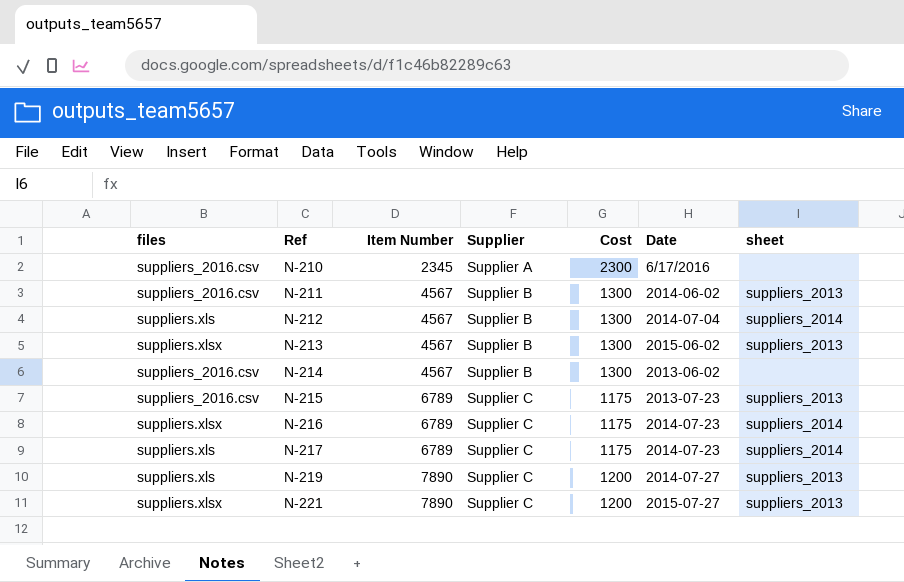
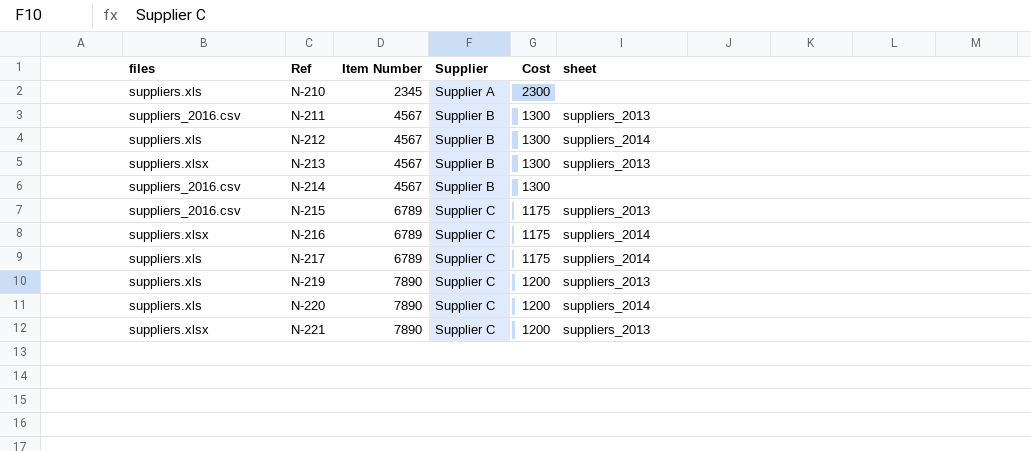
column Date | position: 6 -> none
N-210 | files: suppliers_2016.csv -> suppliers.xls
row N-220: none -> suppliers.xls | 7890 | Supplier C | 1200 | suppliers_2014

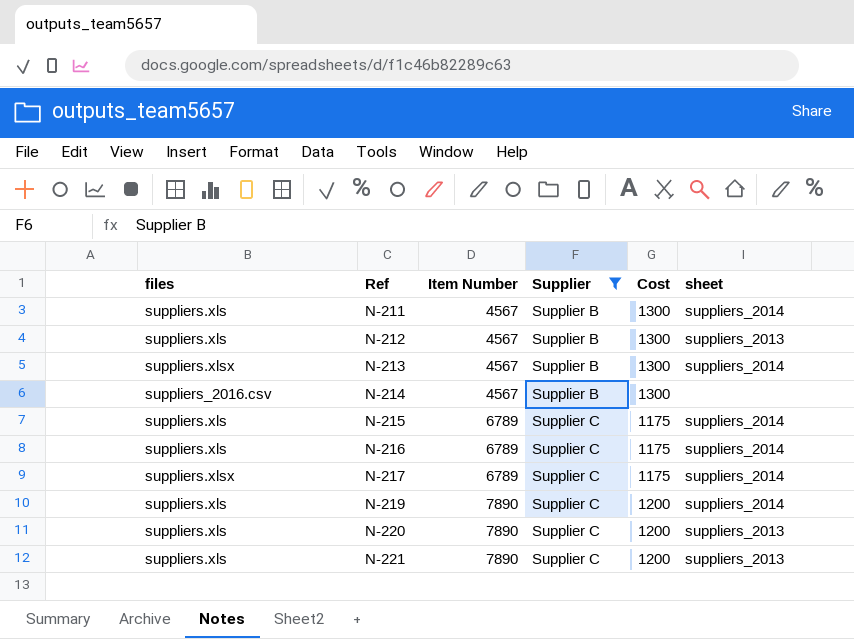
filter: none -> Supplier != Supplier A
N-211 | files: suppliers_2016.csv -> suppliers.xls
N-211 | sheet: suppliers_2013 -> suppliers_2014
N-212 | sheet: suppliers_2014 -> suppliers_2013
N-213 | sheet: suppliers_2013 -> suppliers_2014
N-215 | files: suppliers_2016.csv -> suppliers.xls
N-215 | sheet: suppliers_2013 -> suppliers_2014
N-216 | files: suppliers.xlsx -> suppliers.xls
N-217 | files: suppliers.xls -> suppliers.xlsx
N-219 | sheet: suppliers_2013 -> suppliers_2014
N-220 | sheet: suppliers_2014 -> suppliers_2013
N-221 | files: suppliers.xlsx -> suppliers.xls

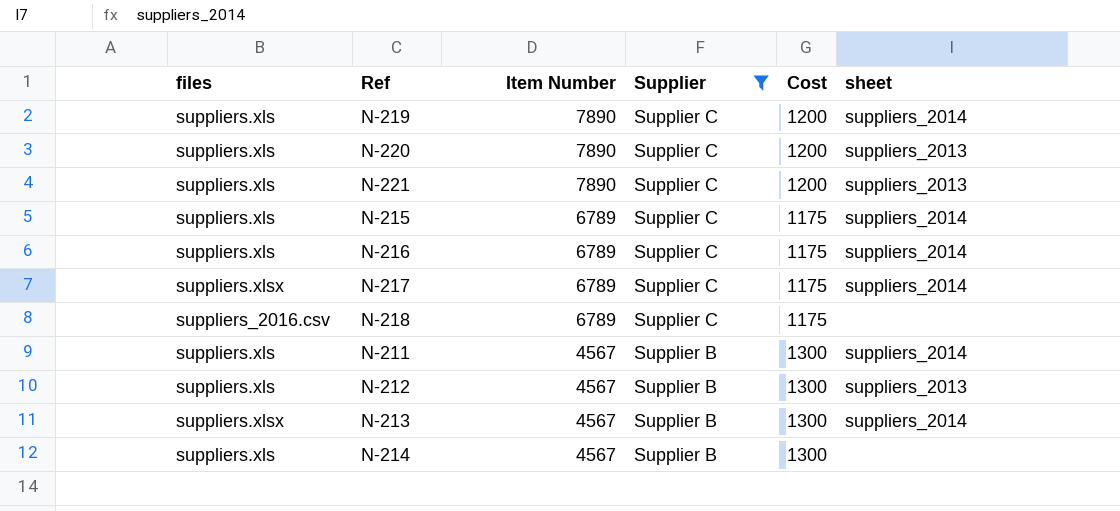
row order: Ref ascending -> Item Number descending
row N-218: none -> suppliers_2016.csv | 6789 | Supplier C | 1175 | none
N-214 | files: suppliers_2016.csv -> suppliers.xls

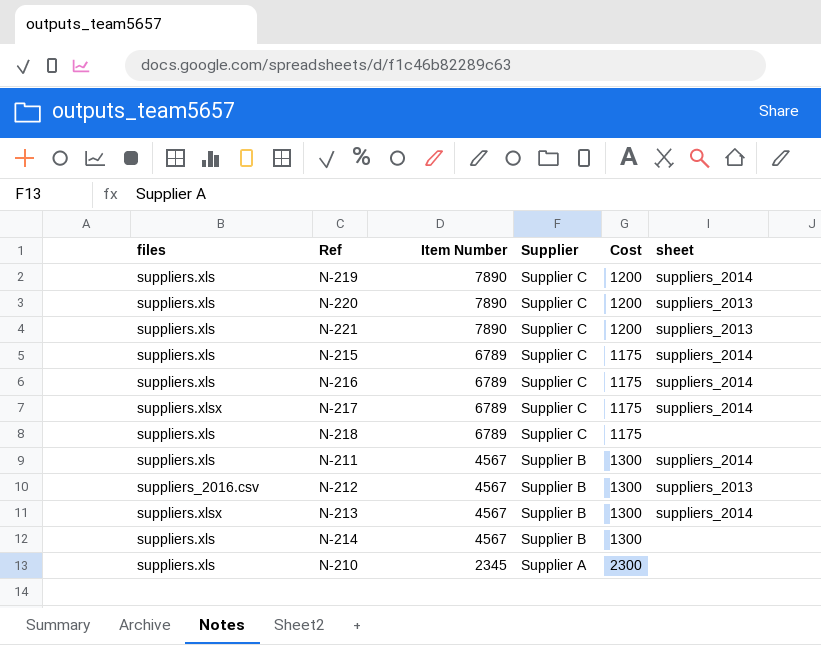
filter: Supplier != Supplier A -> none
N-218 | files: suppliers_2016.csv -> suppliers.xls
N-212 | files: suppliers.xls -> suppliers_2016.csv

